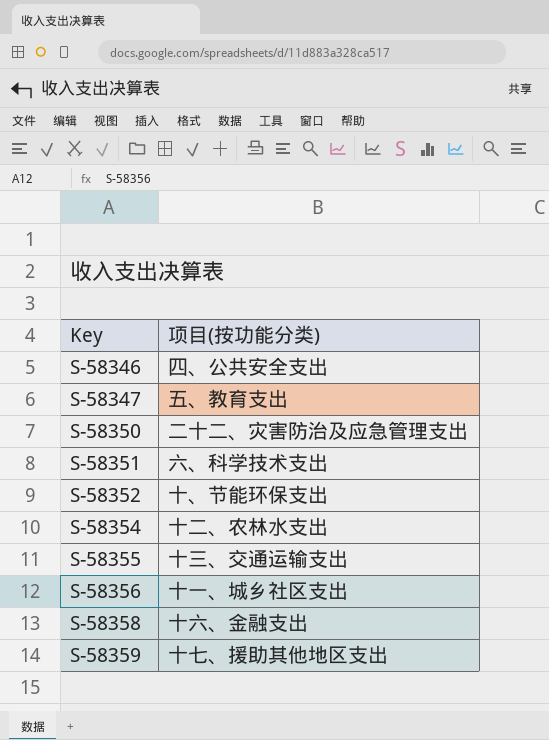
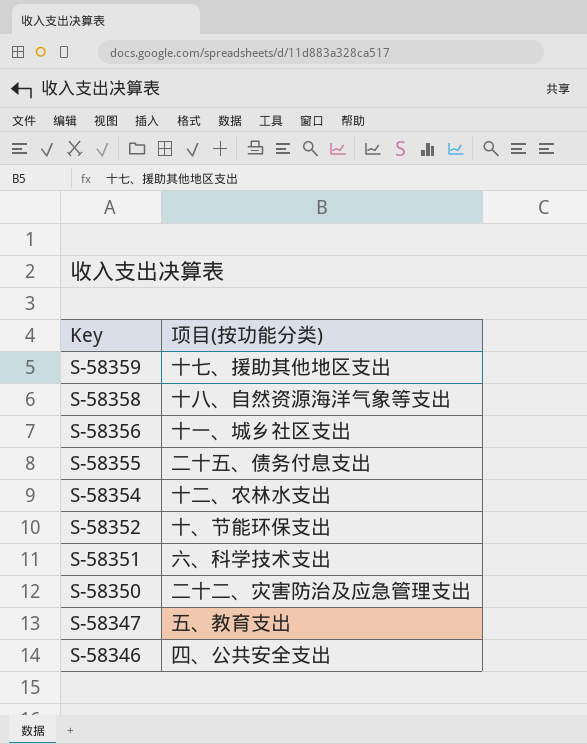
row order: Key ascending -> Key descending
S-58358 | 项目(按功能分类): 十六、金融支出 -> 十八、自然资源海洋气象等支出
S-58355 | 项目(按功能分类): 十三、交通运输支出 -> 二十五、债务付息支出

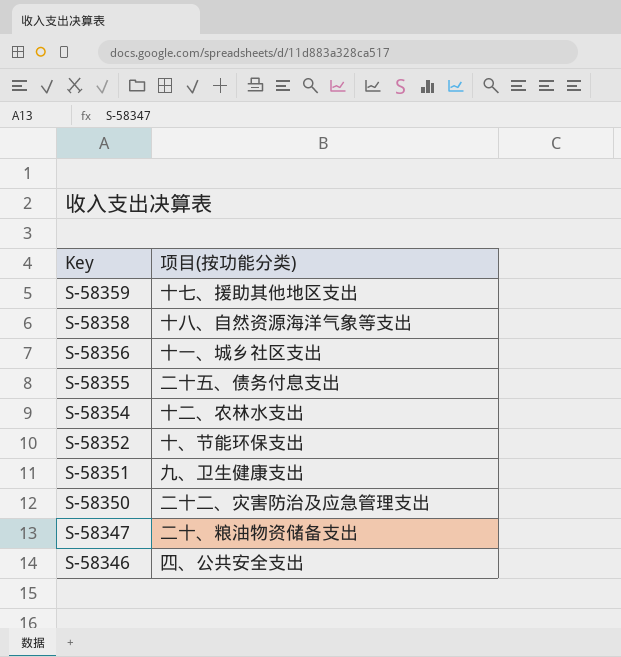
S-58351 | 项目(按功能分类): 六、科学技术支出 -> 九、卫生健康支出
S-58347 | 项目(按功能分类): 五、教育支出 -> 二十、粮油物资储备支出

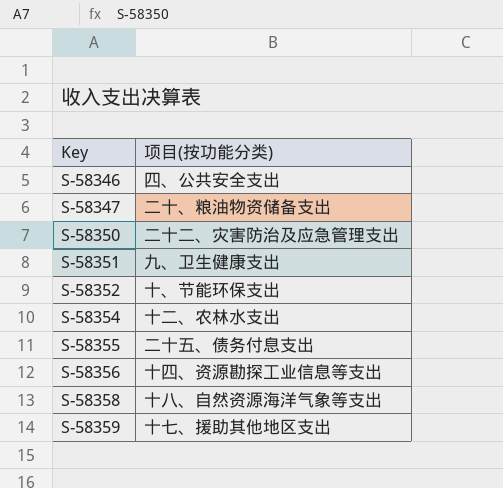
row order: Key descending -> Key ascending
S-58356 | 项目(按功能分类): 十一、城乡社区支出 -> 十四、资源勘探工业信息等支出

